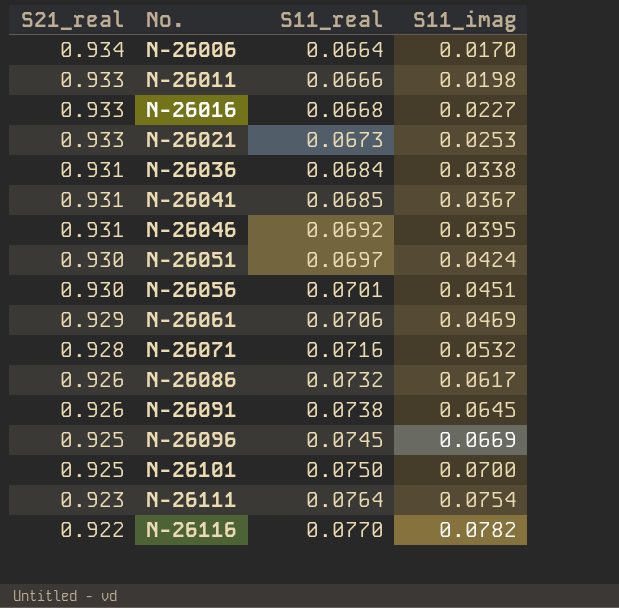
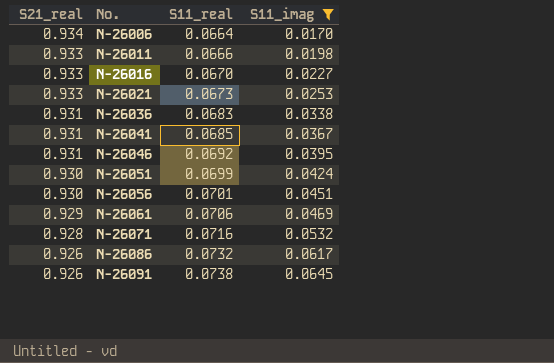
filter: none -> S11_imag <= 0.0645
N-26016 | S11_real: 0.0668 -> 0.0670
N-26036 | S11_real: 0.0684 -> 0.0683
N-26051 | S11_real: 0.0697 -> 0.0699

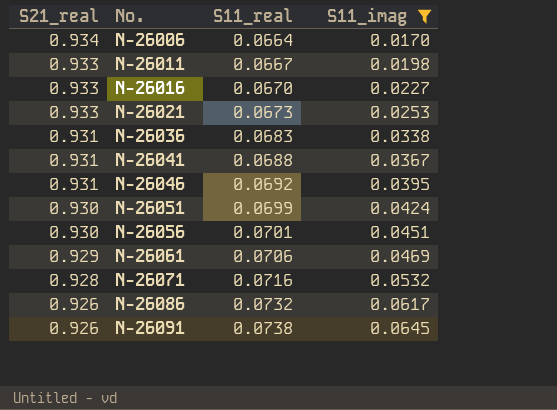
N-26011 | S11_real: 0.0666 -> 0.0667
N-26041 | S11_real: 0.0685 -> 0.0688

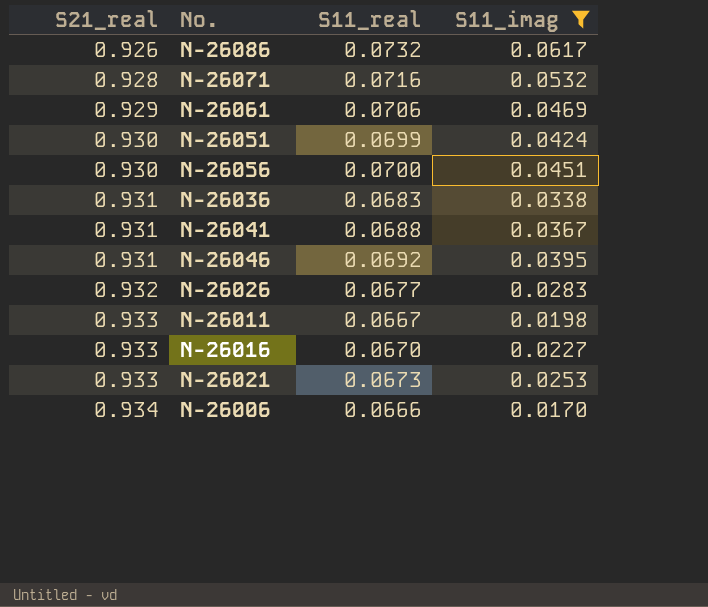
row order: S21_real descending -> S21_real ascending
row N-26091: 0.926 | 0.0738 | 0.0645 -> none
N-26056 | S11_real: 0.0701 -> 0.0700
row N-26026: none -> 0.932 | 0.0677 | 0.0283
N-26006 | S11_real: 0.0664 -> 0.0666

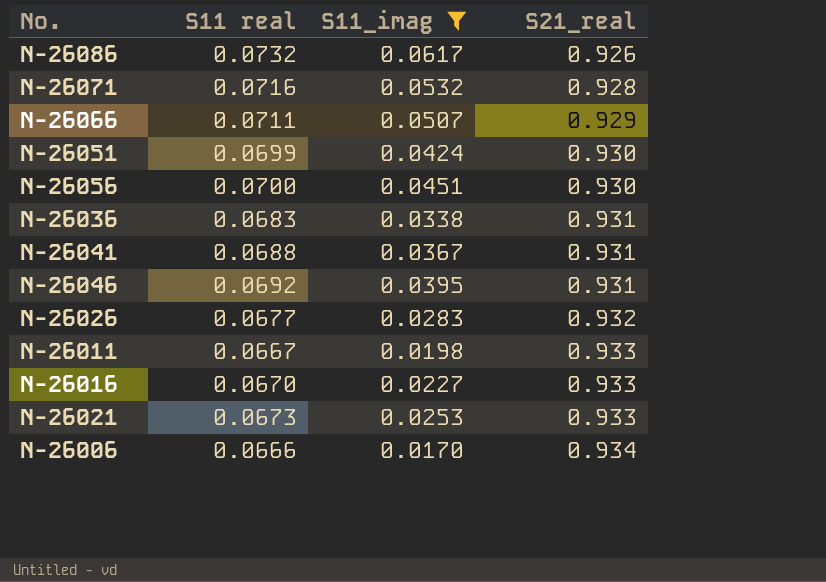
column name: S11_real -> S11 real
column S21_real | position: 1 -> 4
row N-26061: 0.929 | 0.0706 | 0.0469 -> none
row N-26066: none -> 0.0711 | 0.0507 | 0.929

